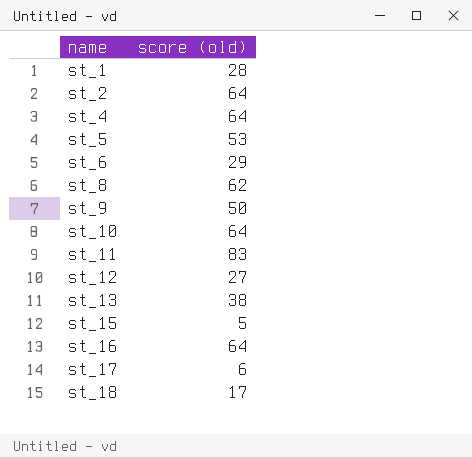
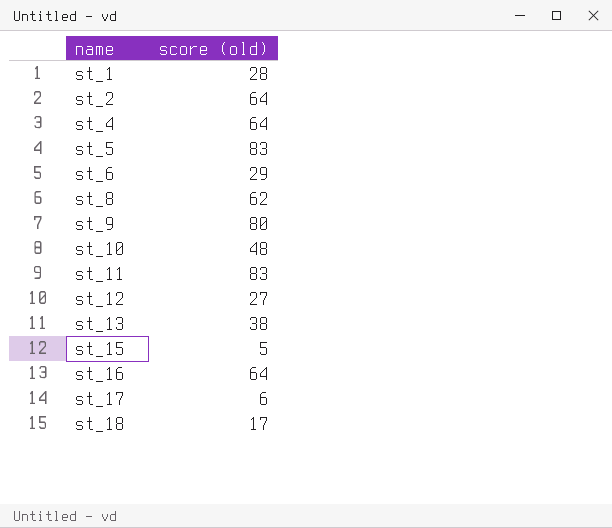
st_5 | score (old): 53 -> 83
st_9 | score (old): 50 -> 80
st_10 | score (old): 64 -> 48

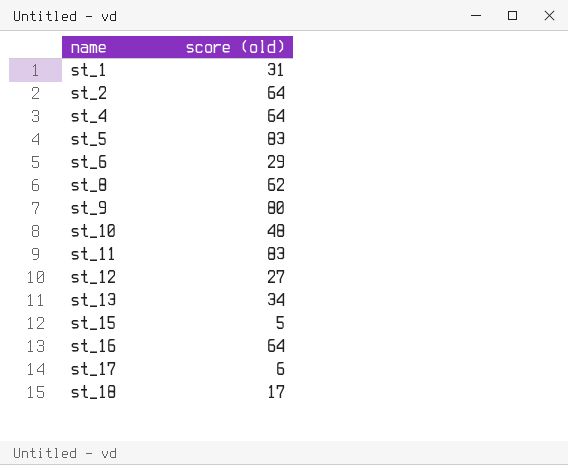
st_1 | score (old): 28 -> 31
st_13 | score (old): 38 -> 34

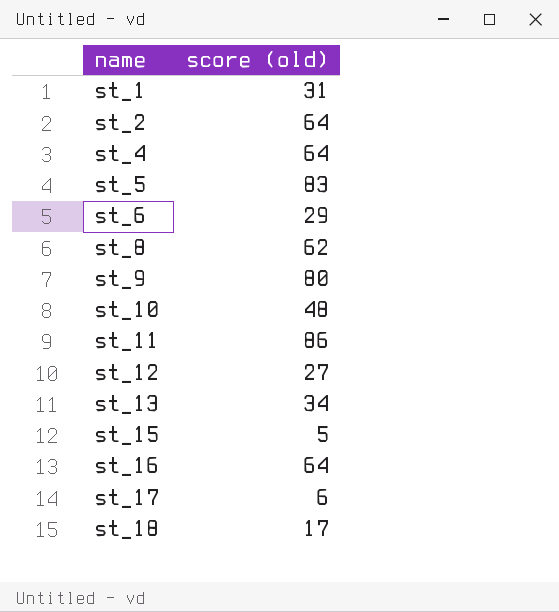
st_11 | score (old): 83 -> 86

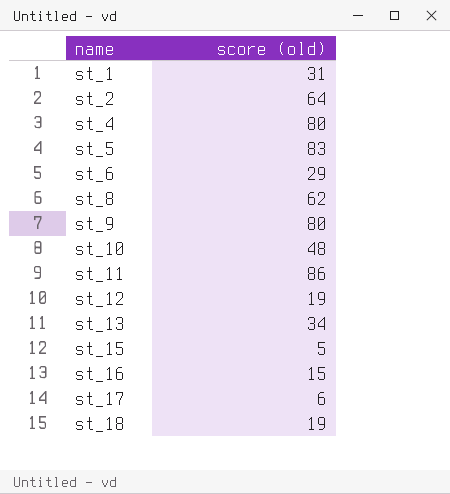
st_4 | score (old): 64 -> 80
st_12 | score (old): 27 -> 19
st_16 | score (old): 64 -> 15
st_18 | score (old): 17 -> 19

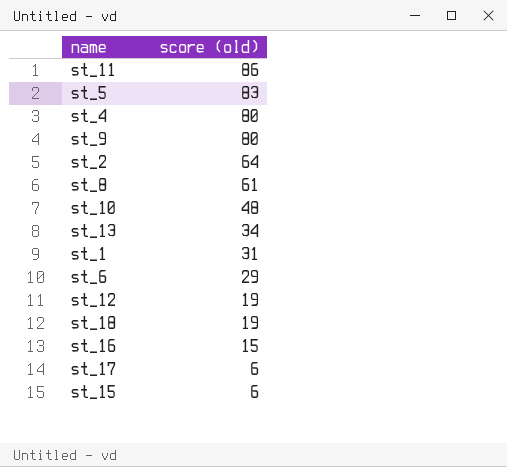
row order: name ascending -> score (old) descending
st_8 | score (old): 62 -> 61
st_15 | score (old): 5 -> 6

